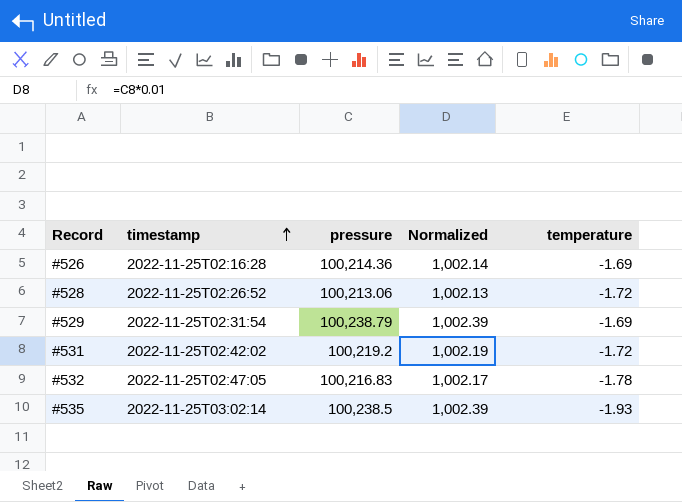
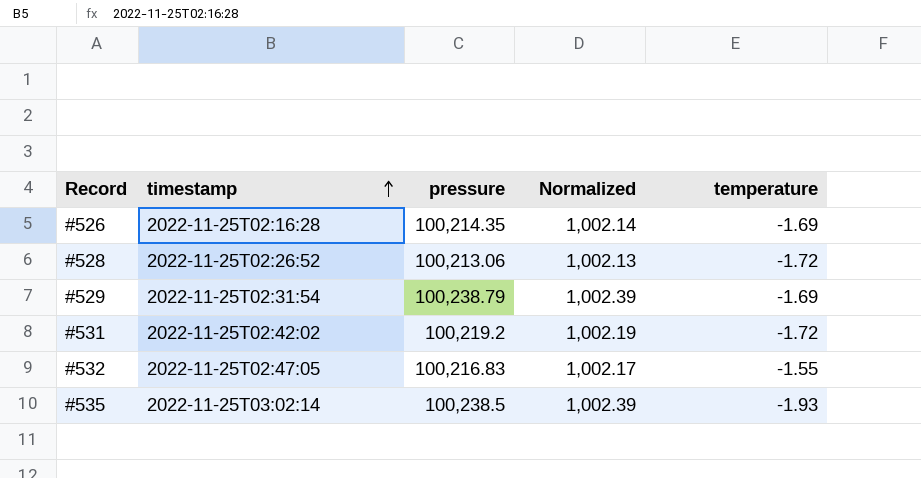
#526 | pressure: 100,214.36 -> 100,214.35
#532 | temperature: -1.78 -> -1.55

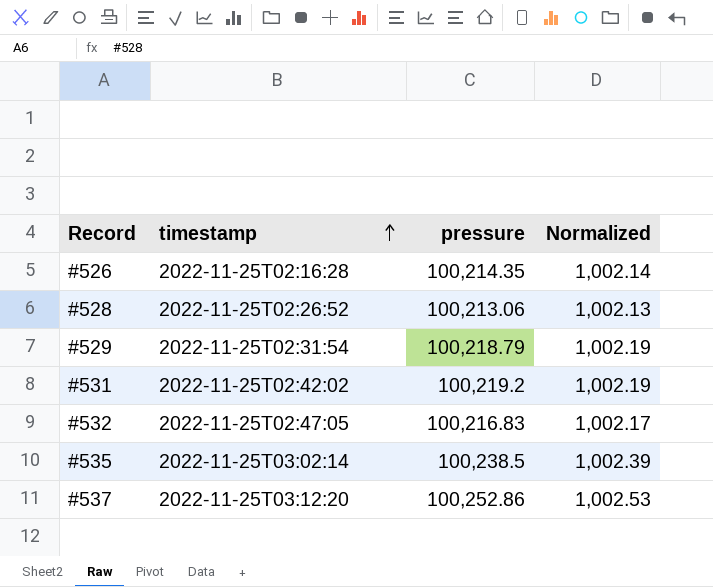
column temperature | position: 5 -> none
#529 | pressure: 100,238.79 -> 100,218.79
#529 | Normalized: 1,002.39 -> 1,002.19
row #537: none -> 2022-11-25T03:12:20 | 100,252.86 | 1,002.53

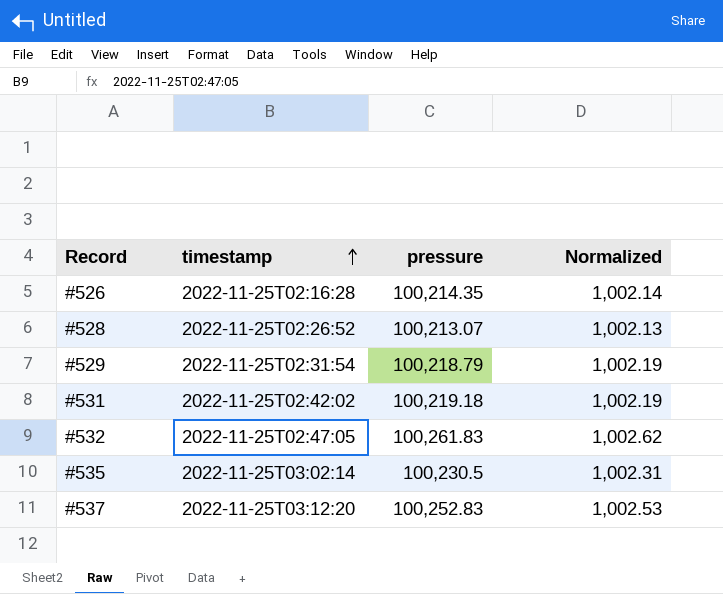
#528 | pressure: 100,213.06 -> 100,213.07
#531 | pressure: 100,219.2 -> 100,219.18
#532 | pressure: 100,216.83 -> 100,261.83
#532 | Normalized: 1,002.17 -> 1,002.62
#535 | pressure: 100,238.5 -> 100,230.5
#535 | Normalized: 1,002.39 -> 1,002.31
#537 | pressure: 100,252.86 -> 100,252.83

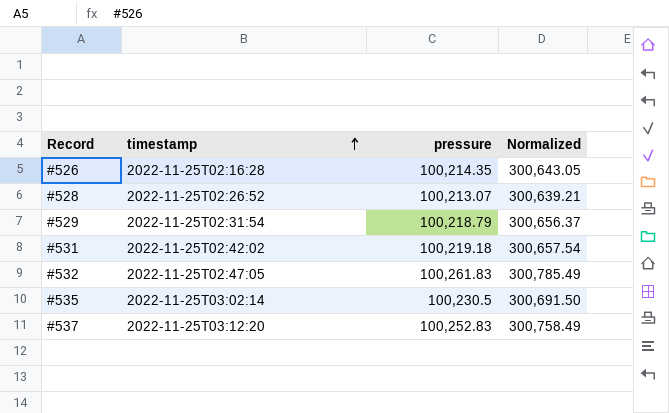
column Normalized | formula: [pressure] * 0.01 -> [pressure] * 3

